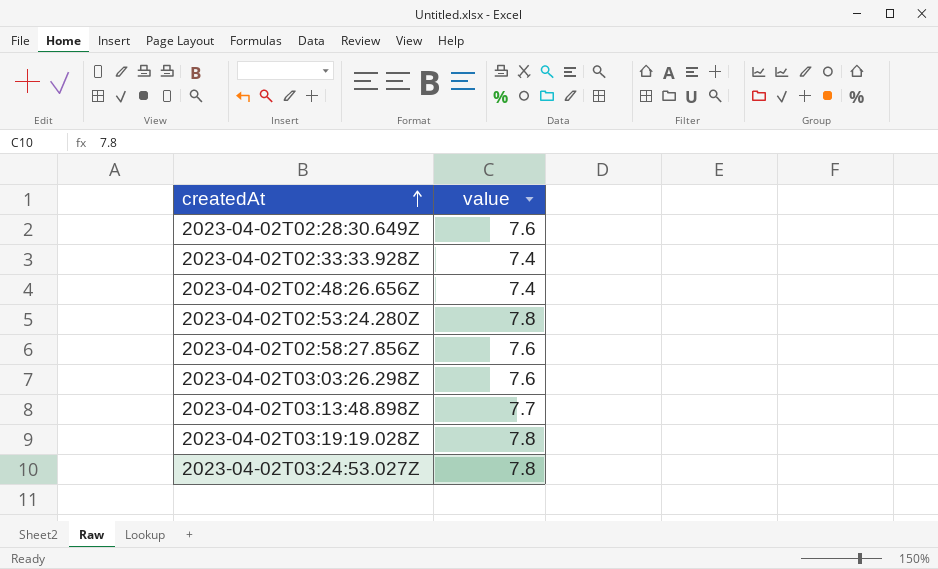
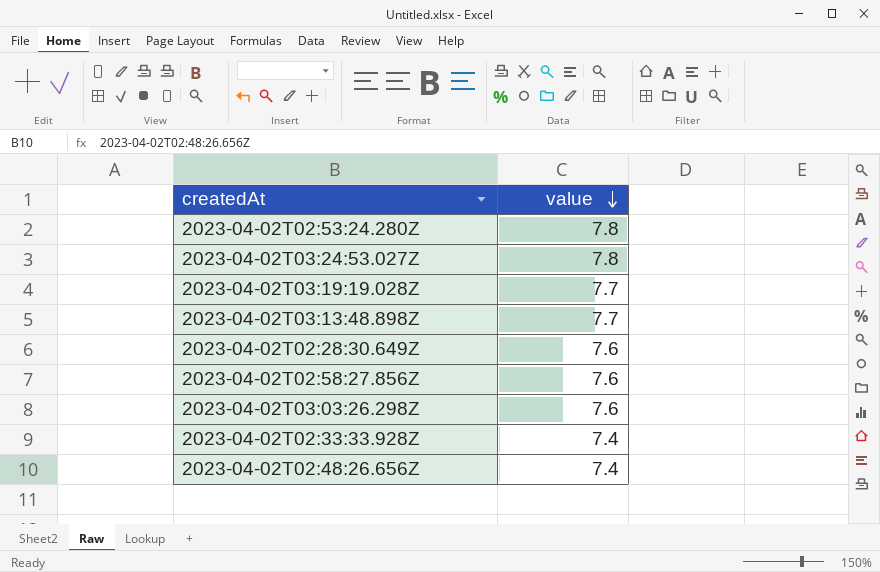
row order: createdAt ascending -> value descending
2023-04-02T03:19:19.028Z | value: 7.8 -> 7.7

